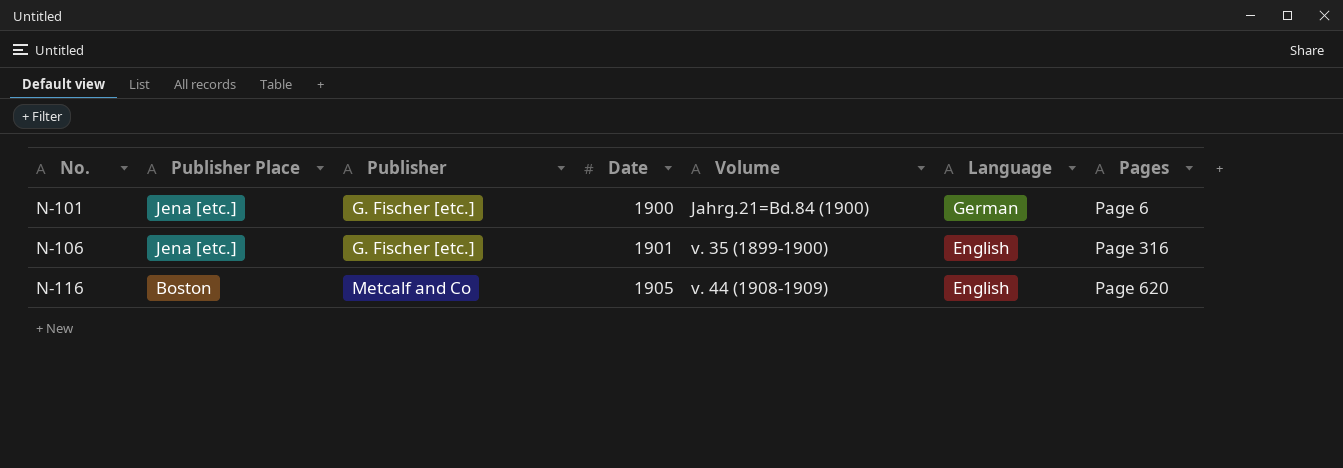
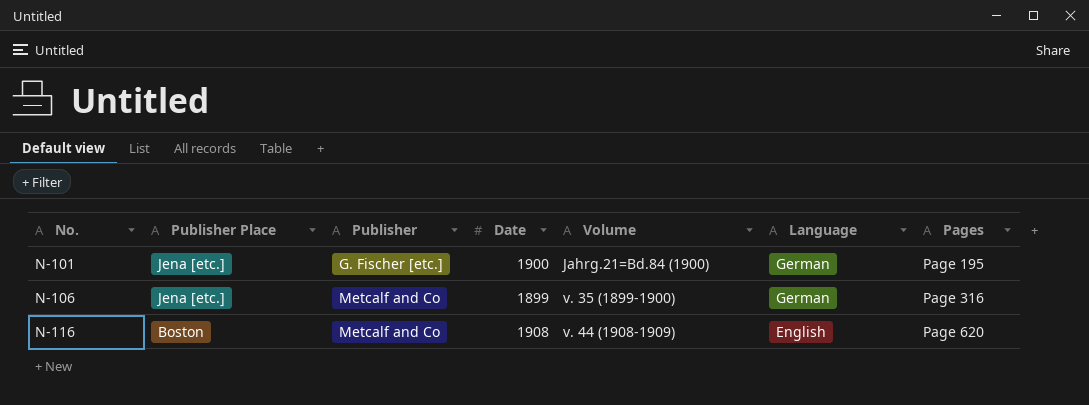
N-101 | Pages: Page 6 -> Page 195
N-106 | Publisher: G. Fischer [etc.] -> Metcalf and Co
N-106 | Date: 1901 -> 1899
N-106 | Language: English -> German
N-116 | Date: 1905 -> 1908

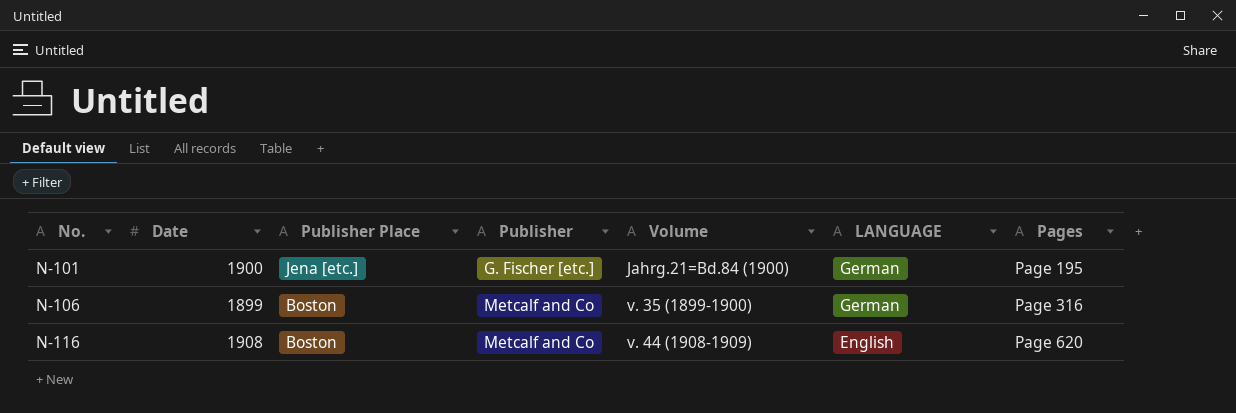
column Date | position: 4 -> 2
column name: Language -> LANGUAGE
N-106 | Publisher Place: Jena [etc.] -> Boston

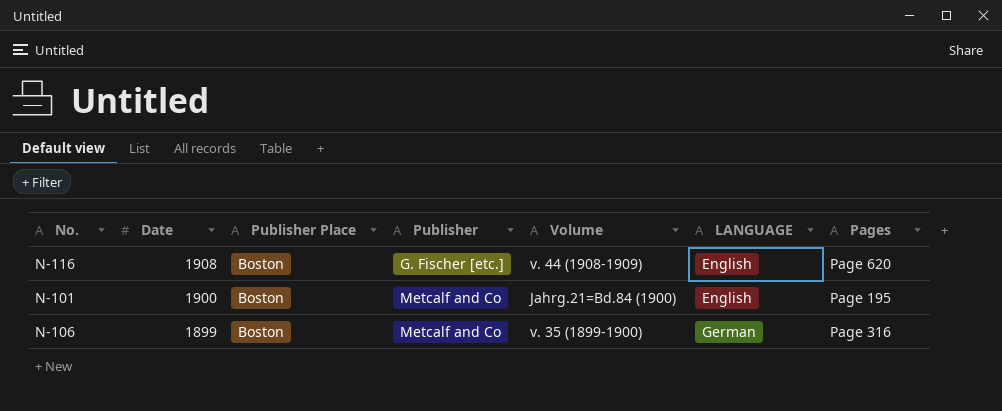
row order: No. ascending -> Date descending
N-116 | Publisher: Metcalf and Co -> G. Fischer [etc.]
N-101 | Publisher Place: Jena [etc.] -> Boston
N-101 | Publisher: G. Fischer [etc.] -> Metcalf and Co
N-101 | LANGUAGE: German -> English

